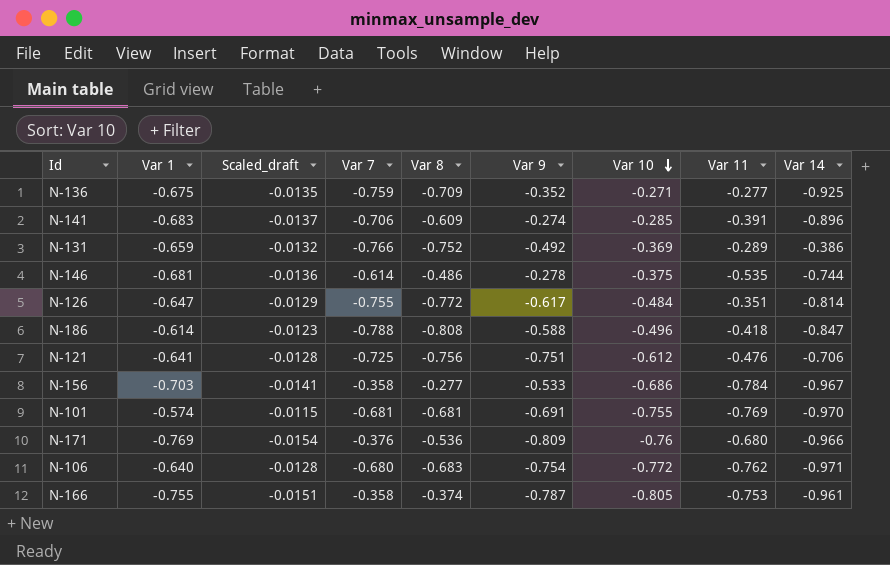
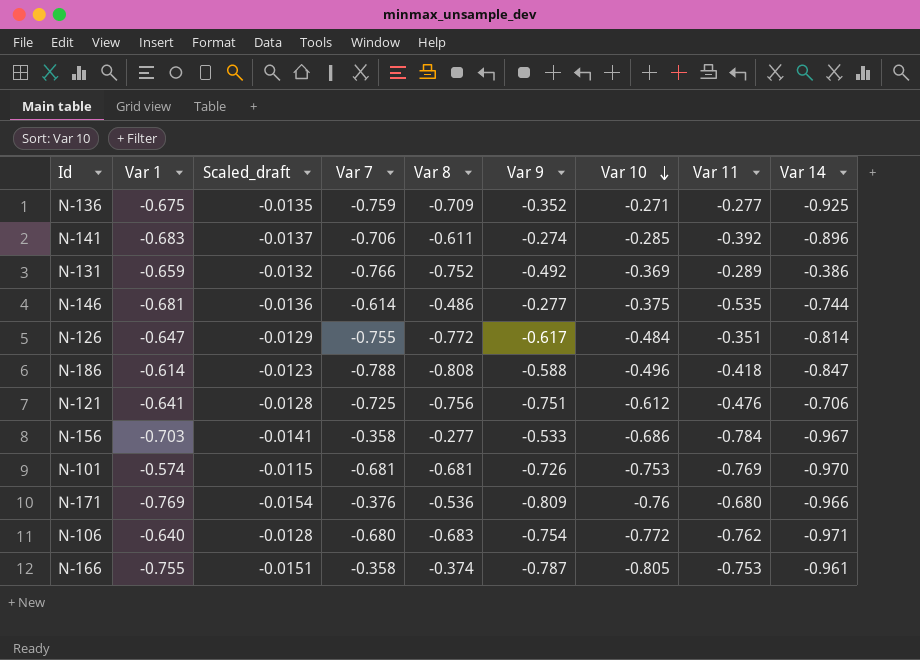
N-141 | Var 8: -0.609 -> -0.611
N-141 | Var 11: -0.391 -> -0.392
N-146 | Var 9: -0.278 -> -0.277
N-101 | Var 9: -0.691 -> -0.726
N-101 | Var 10: -0.755 -> -0.753

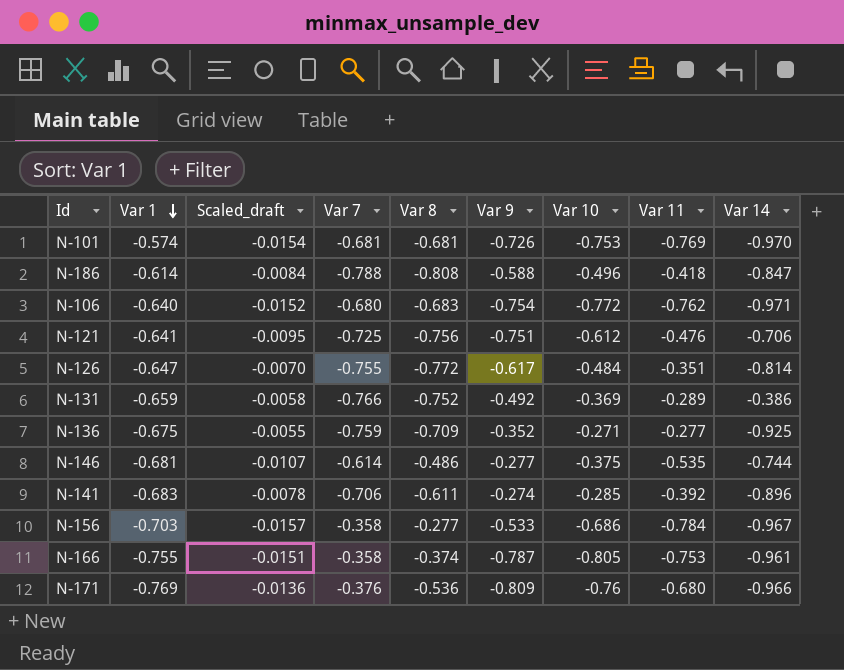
row order: Var 10 descending -> Var 1 descending
column Scaled_draft | formula: [Var 1] * 0.02 -> [Var 11] * 0.02

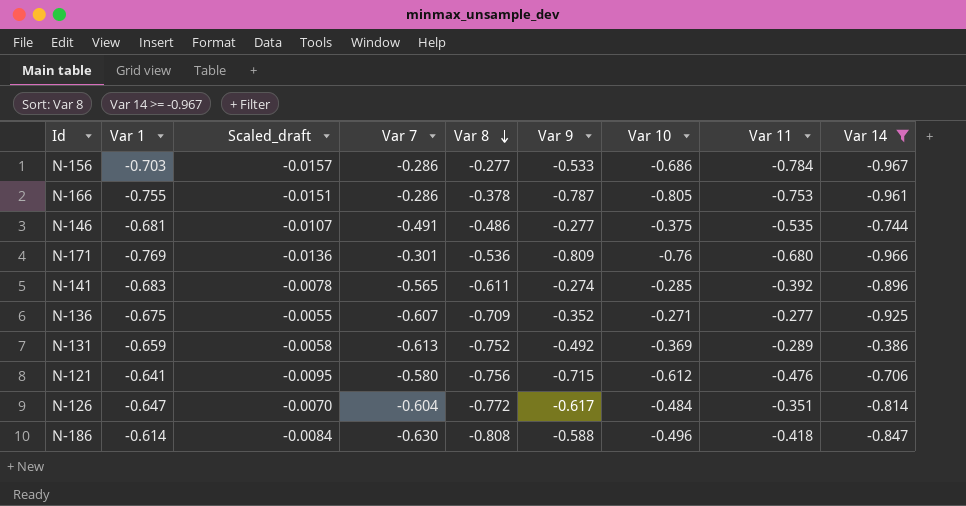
filter: none -> Var 14 >= -0.967
row order: Var 1 descending -> Var 8 descending
N-156 | Var 7: -0.358 -> -0.286
N-166 | Var 7: -0.358 -> -0.286
N-166 | Var 8: -0.374 -> -0.378
N-146 | Var 7: -0.614 -> -0.491
N-171 | Var 7: -0.376 -> -0.301
N-141 | Var 7: -0.706 -> -0.565
N-136 | Var 7: -0.759 -> -0.607
N-131 | Var 7: -0.766 -> -0.613
N-121 | Var 7: -0.725 -> -0.580
N-121 | Var 9: -0.751 -> -0.715
N-126 | Var 7: -0.755 -> -0.604
N-186 | Var 7: -0.788 -> -0.630

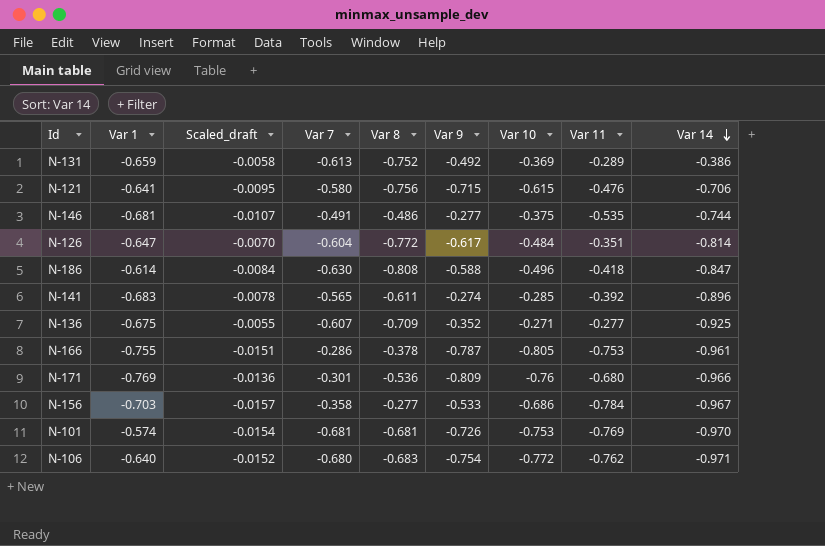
filter: Var 14 >= -0.967 -> none
row order: Var 8 descending -> Var 14 descending
N-121 | Var 10: -0.612 -> -0.615
N-156 | Var 7: -0.286 -> -0.358

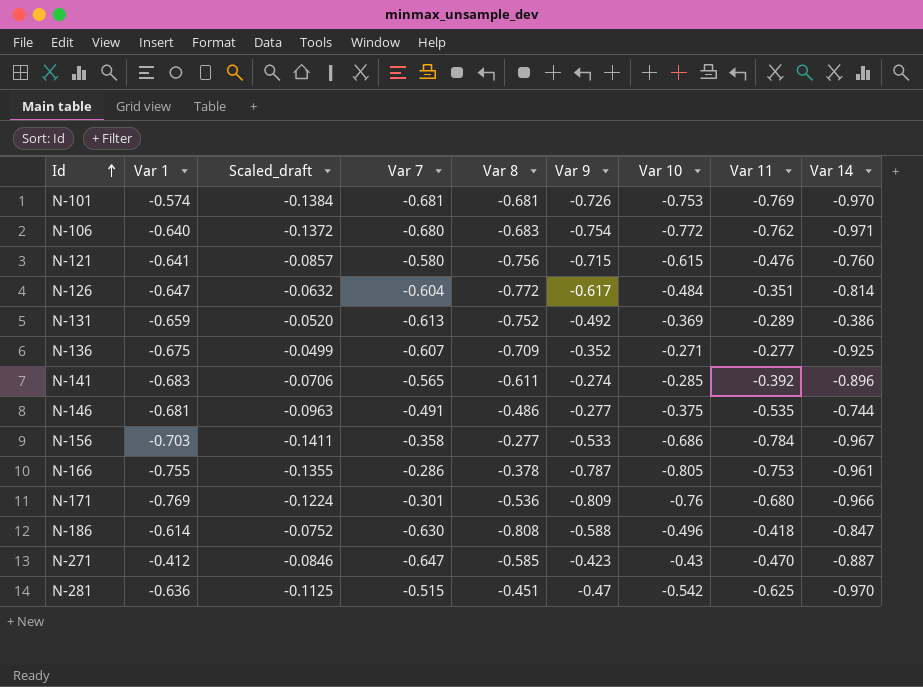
row order: Var 14 descending -> Id ascending
column Scaled_draft | formula: [Var 11] * 0.02 -> [Var 11] * 0.18
N-121 | Var 14: -0.706 -> -0.760
row N-271: none -> -0.412 | -0.0846 | -0.647 | -0.585 | -0.423 | -0.43 | -0.470 | -0.887
row N-281: none -> -0.636 | -0.1125 | -0.515 | -0.451 | -0.47 | -0.542 | -0.625 | -0.970

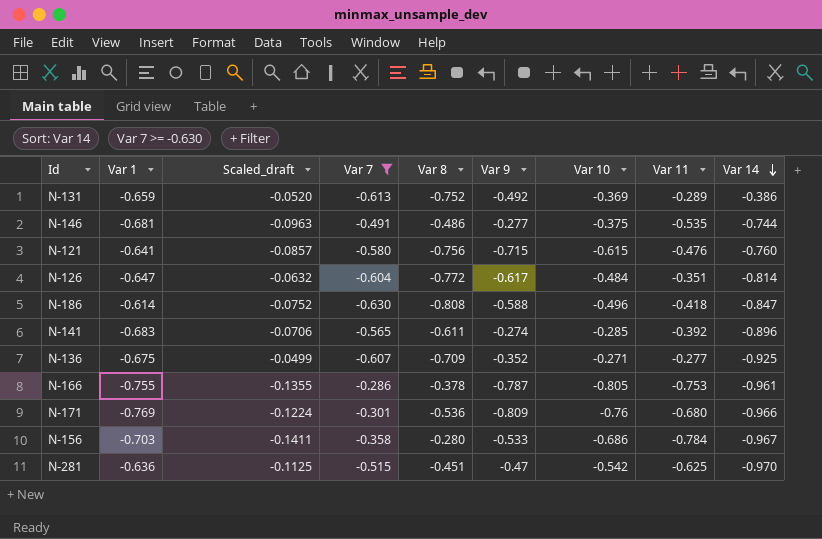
filter: none -> Var 7 >= -0.630
row order: Id ascending -> Var 14 descending
N-156 | Var 8: -0.277 -> -0.280

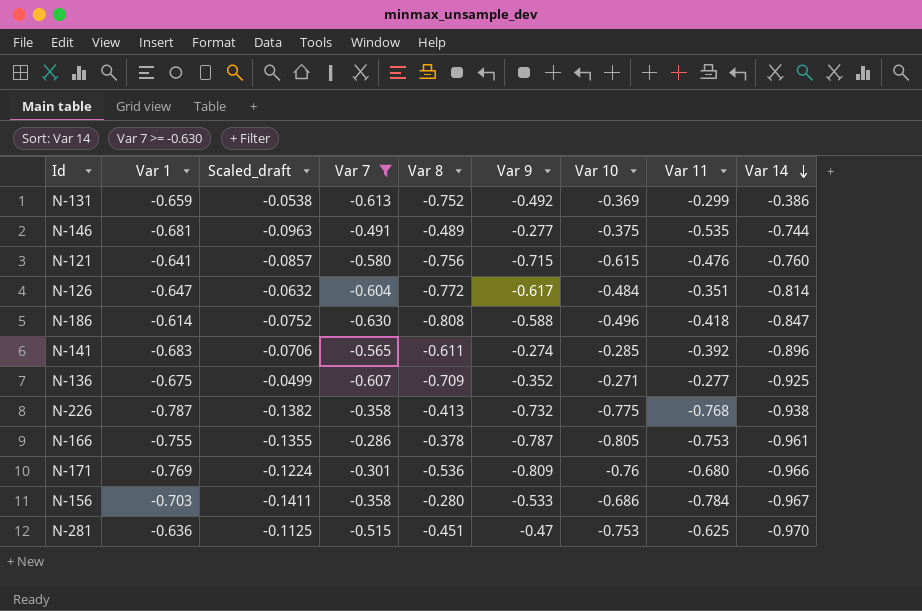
N-131 | Scaled_draft: -0.0520 -> -0.0538
N-131 | Var 11: -0.289 -> -0.299
N-146 | Var 8: -0.486 -> -0.489
row N-226: none -> -0.787 | -0.1382 | -0.358 | -0.413 | -0.732 | -0.775 | -0.768 | -0.938
N-281 | Var 10: -0.542 -> -0.753

